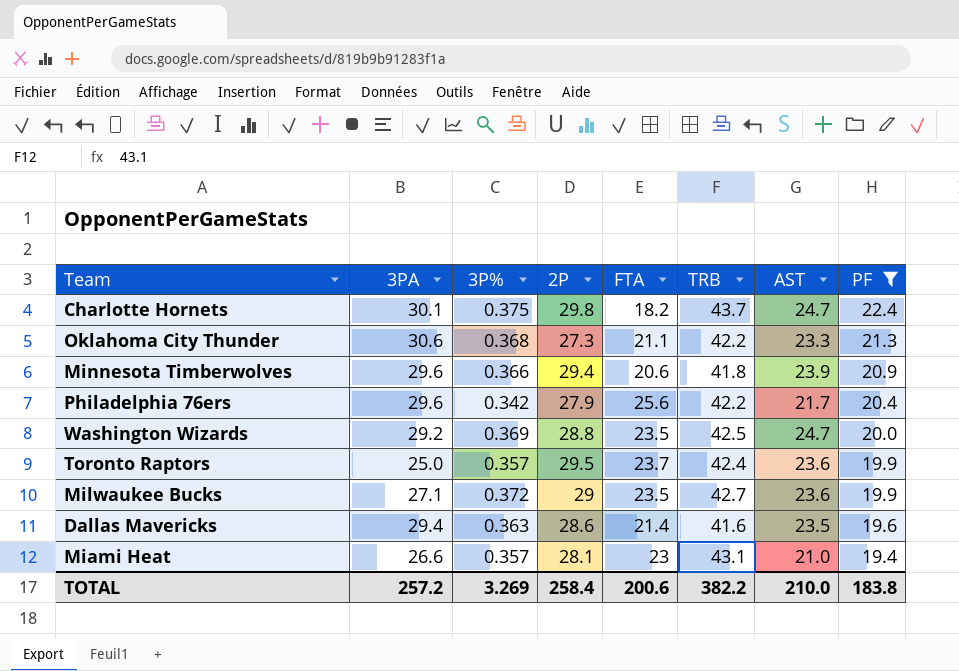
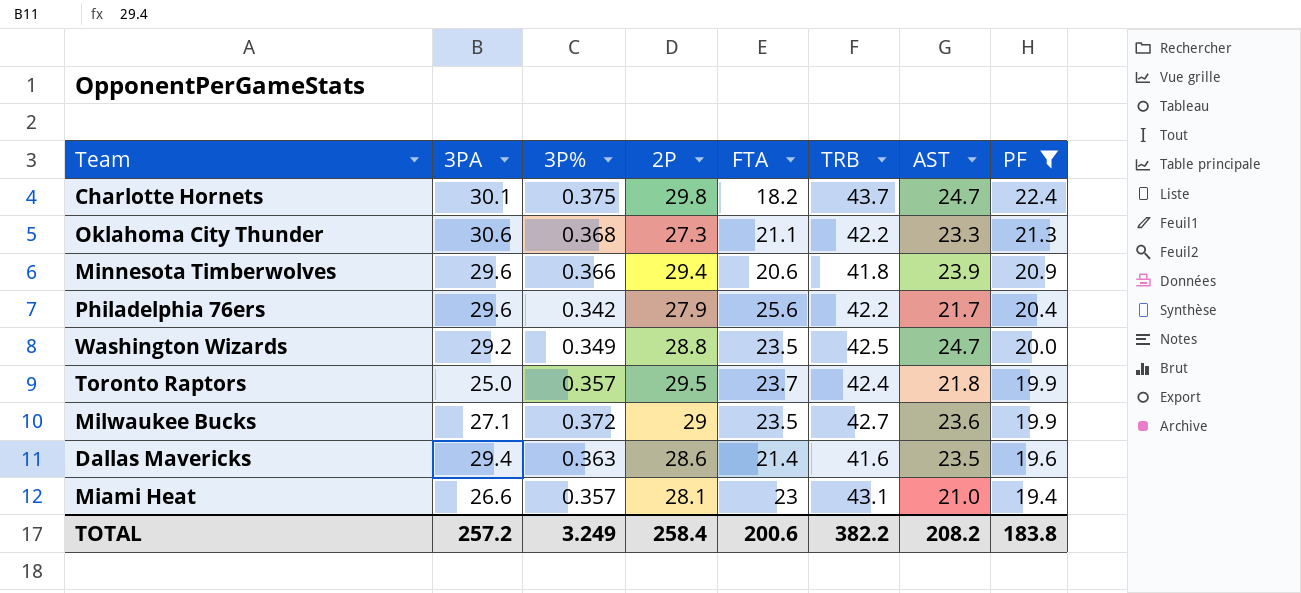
Washington Wizards | 3P%: 0.369 -> 0.349
Toronto Raptors | AST: 23.6 -> 21.8
TOTAL | 3P%: 3.269 -> 3.249
TOTAL | AST: 210.0 -> 208.2

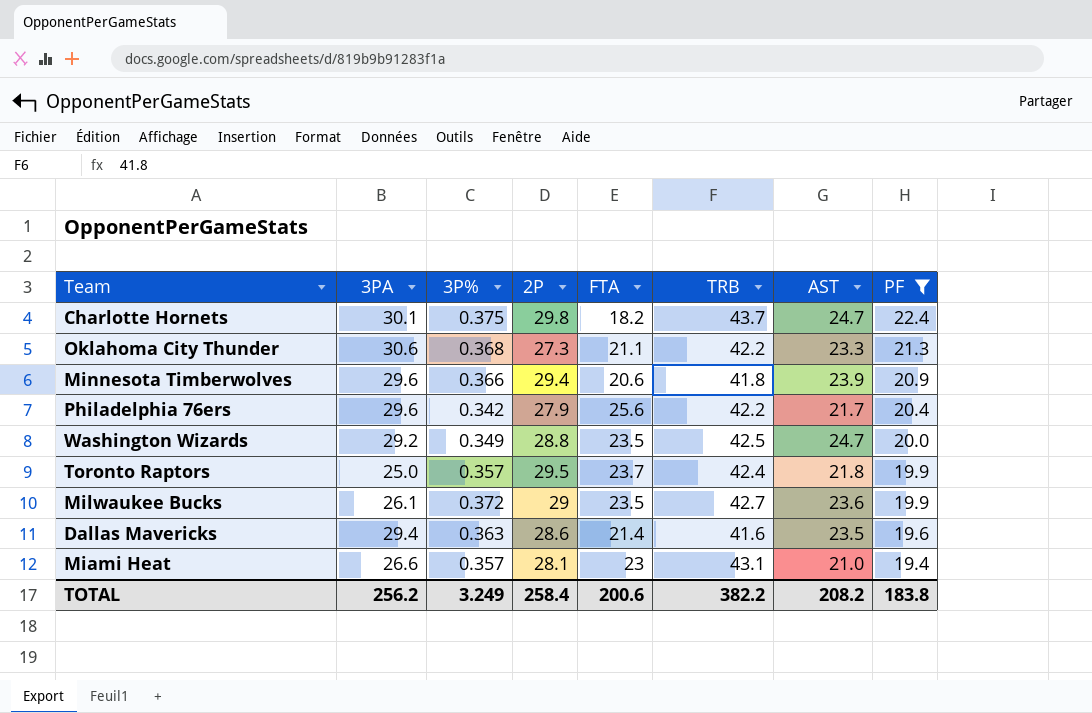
Milwaukee Bucks | 3PA: 27.1 -> 26.1
TOTAL | 3PA: 257.2 -> 256.2

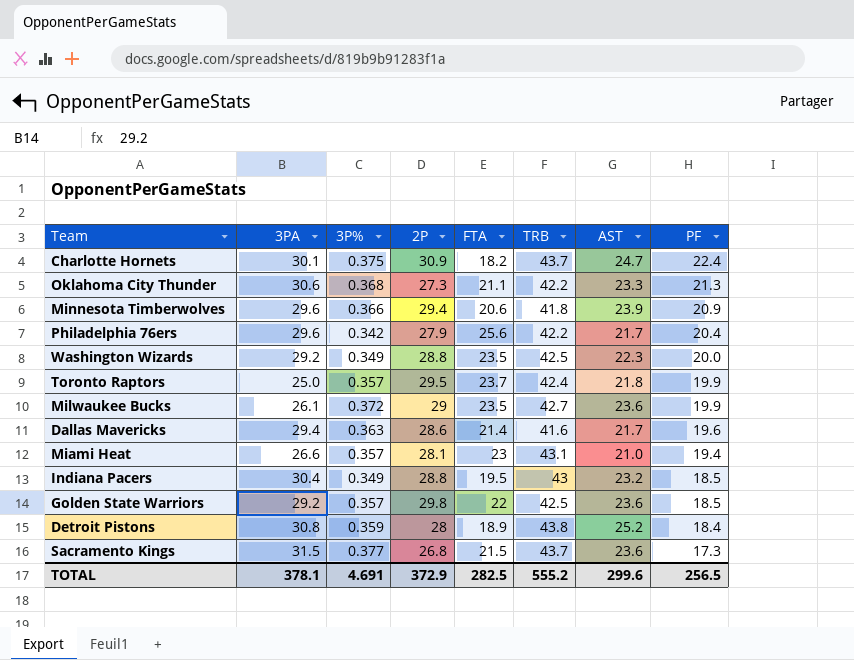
filter: PF >= 19.4 -> none
Charlotte Hornets | 2P: 29.8 -> 30.9
Washington Wizards | AST: 24.7 -> 22.3
Dallas Mavericks | AST: 23.5 -> 21.7
TOTAL | 3PA: 256.2 -> 378.1
TOTAL | 3P%: 3.249 -> 4.691
TOTAL | 2P: 258.4 -> 372.9
TOTAL | FTA: 200.6 -> 282.5
TOTAL | TRB: 382.2 -> 555.2
TOTAL | AST: 208.2 -> 299.6
TOTAL | PF: 183.8 -> 256.5

